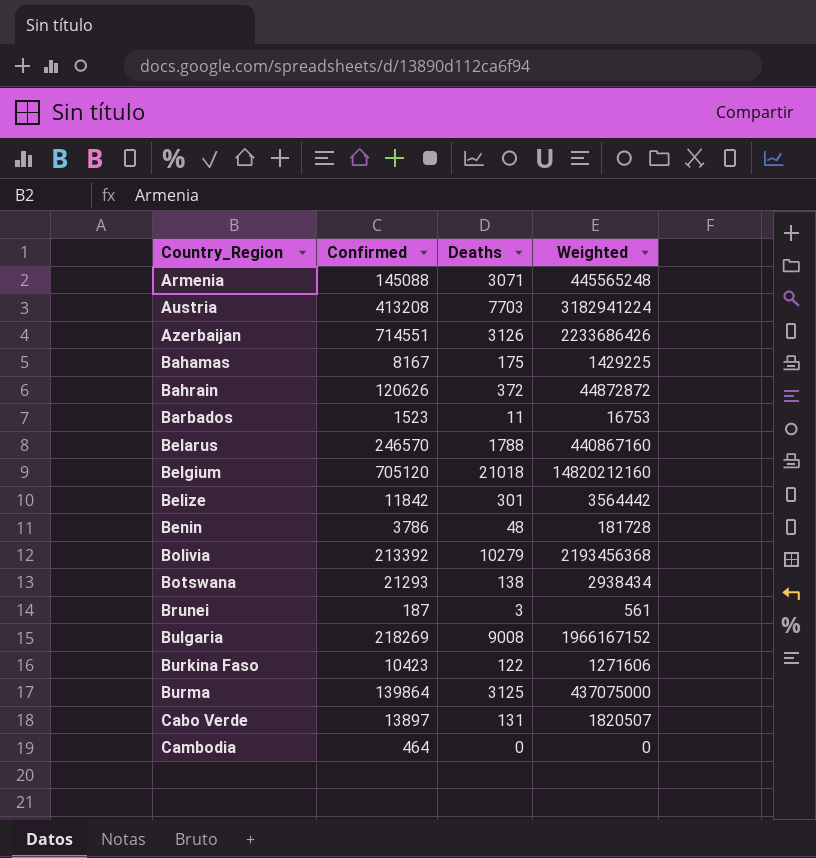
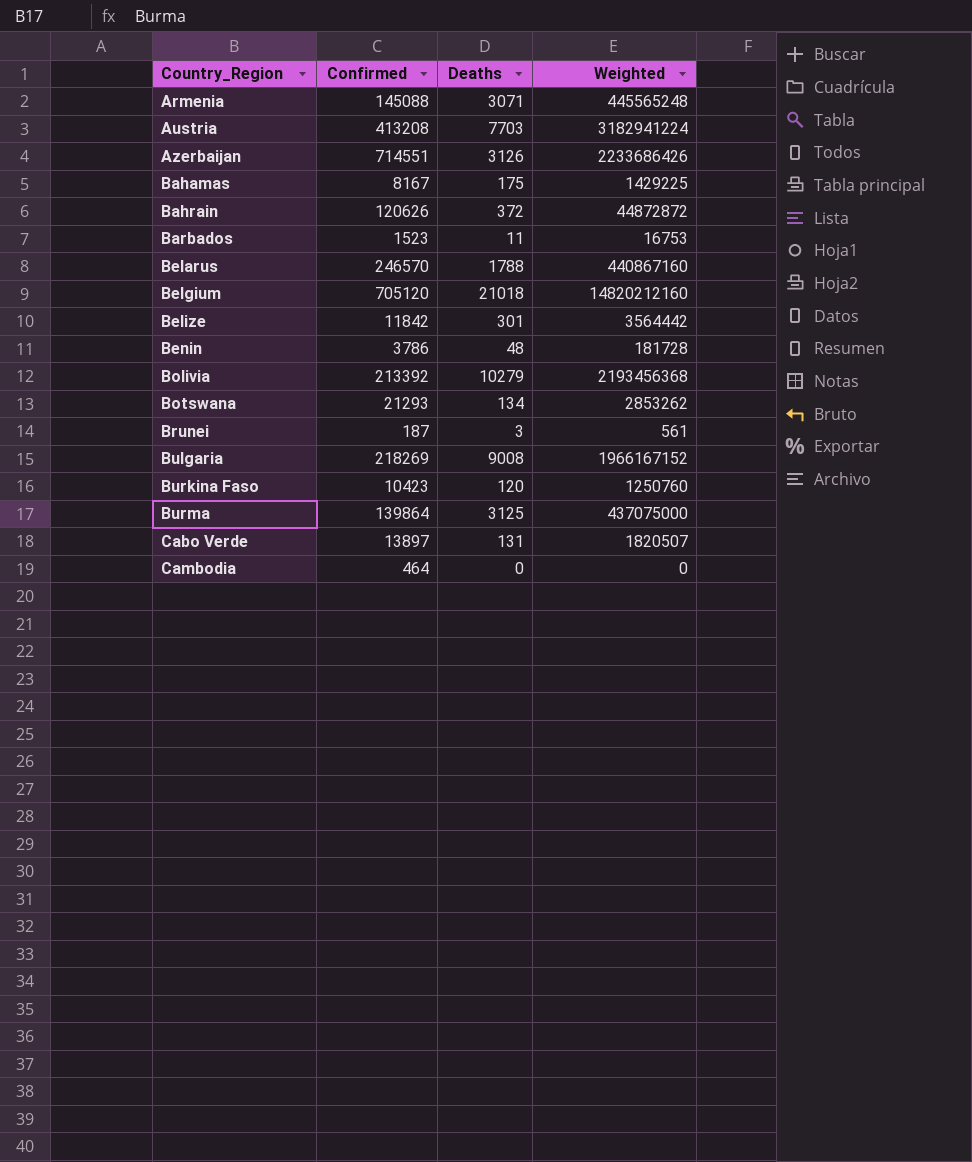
Botswana | Deaths: 138 -> 134
Botswana | Weighted: 2938434 -> 2853262
Burkina Faso | Deaths: 122 -> 120
Burkina Faso | Weighted: 1271606 -> 1250760

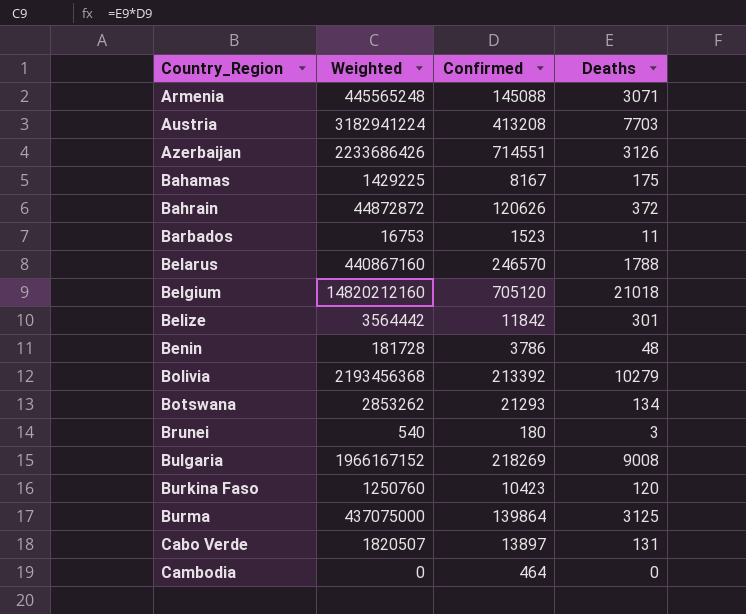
column Weighted | position: 4 -> 2
Brunei | Weighted: 561 -> 540
Brunei | Confirmed: 187 -> 180

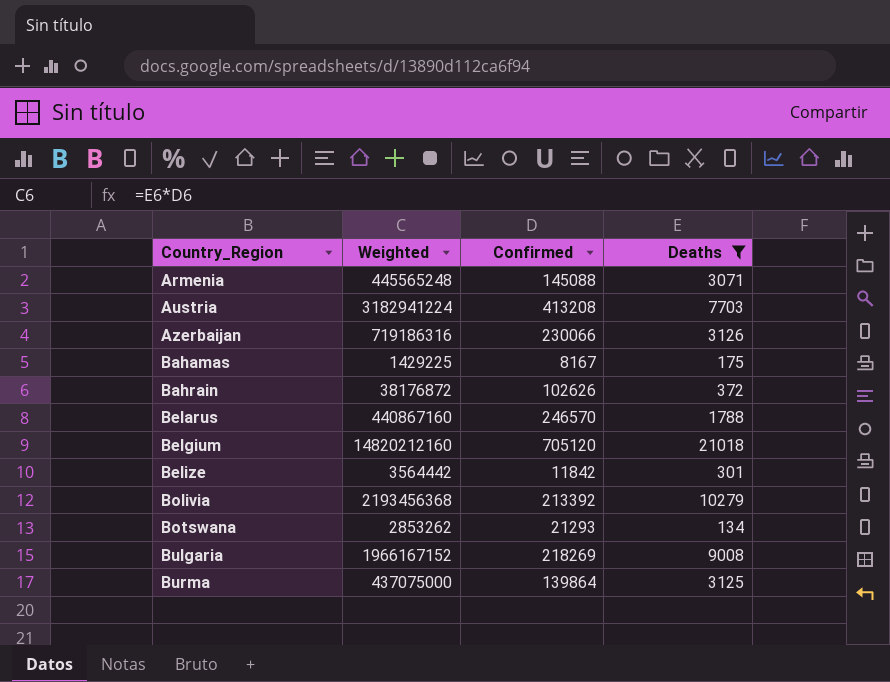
filter: none -> Deaths >= 134
Azerbaijan | Weighted: 2233686426 -> 719186316
Azerbaijan | Confirmed: 714551 -> 230066
Bahrain | Weighted: 44872872 -> 38176872
Bahrain | Confirmed: 120626 -> 102626

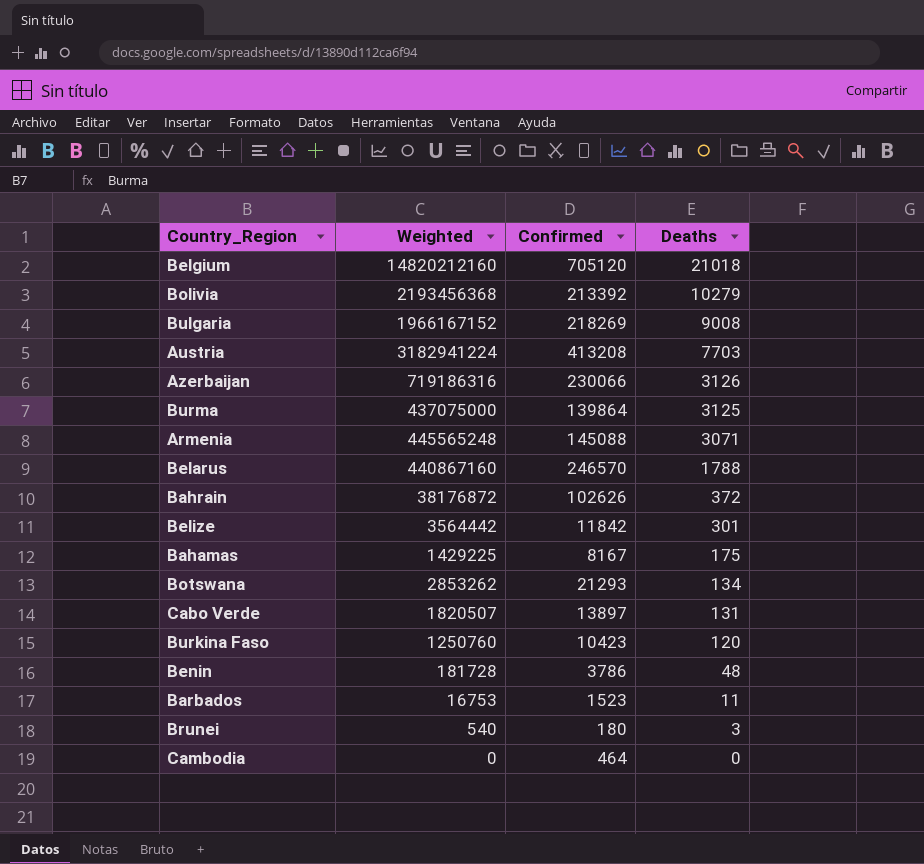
filter: Deaths >= 134 -> none
row order: Country_Region ascending -> Deaths descending

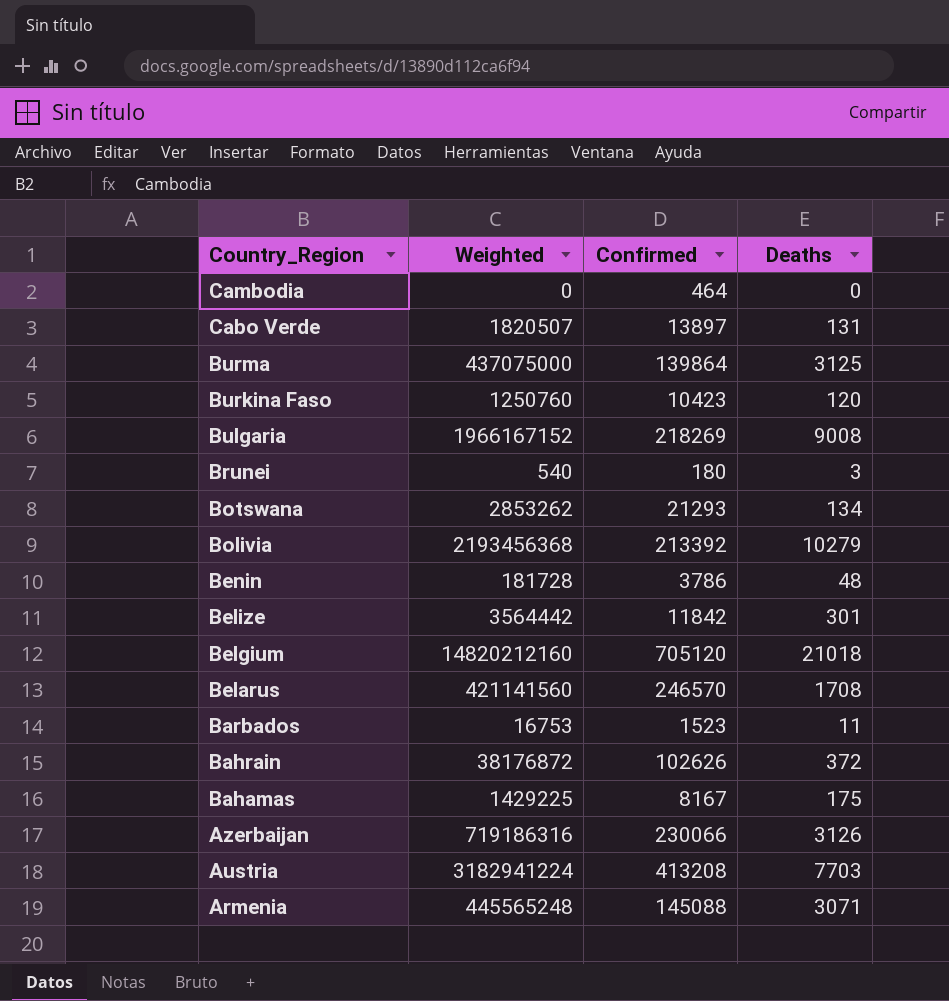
row order: Deaths descending -> Country_Region descending
Belarus | Weighted: 440867160 -> 421141560
Belarus | Deaths: 1788 -> 1708

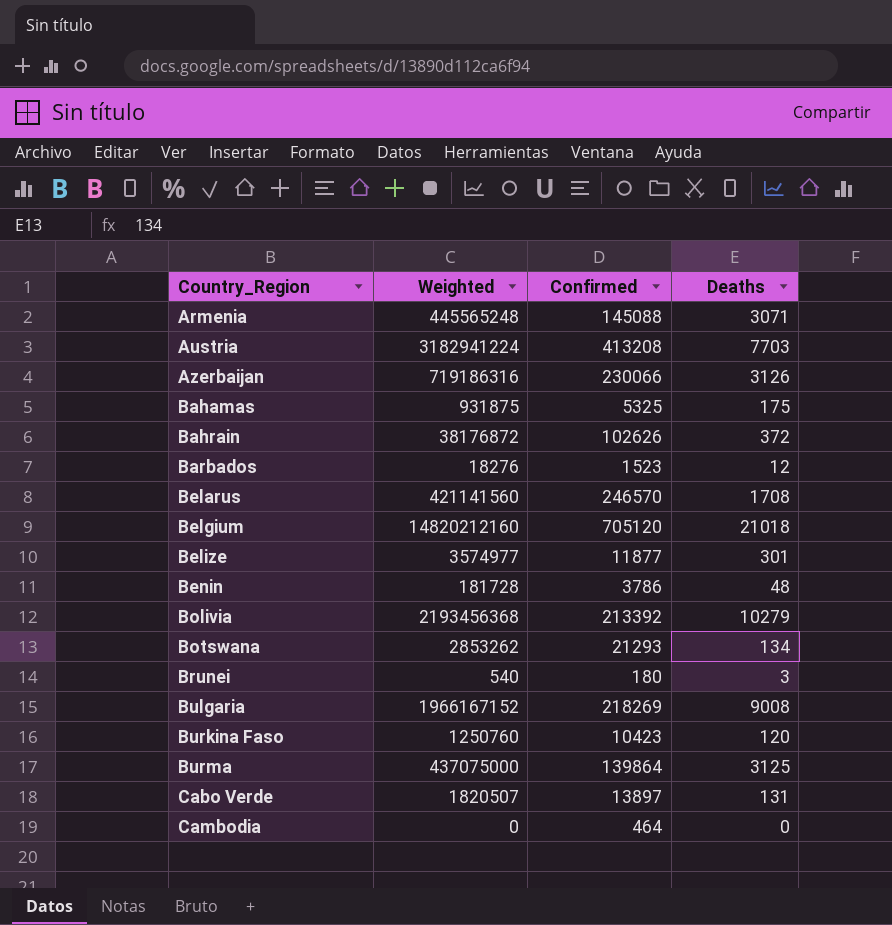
row order: Country_Region descending -> Country_Region ascending
Bahamas | Weighted: 1429225 -> 931875
Bahamas | Confirmed: 8167 -> 5325
Barbados | Weighted: 16753 -> 18276
Barbados | Deaths: 11 -> 12
Belize | Weighted: 3564442 -> 3574977
Belize | Confirmed: 11842 -> 11877

